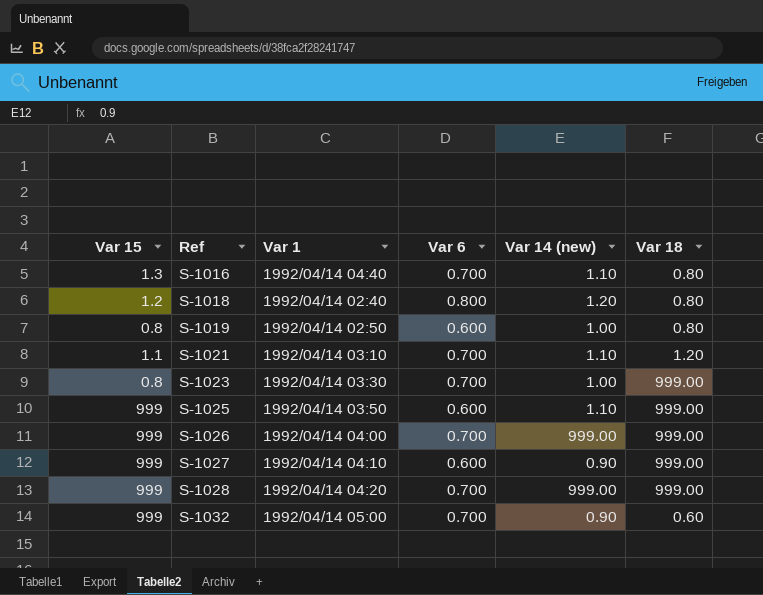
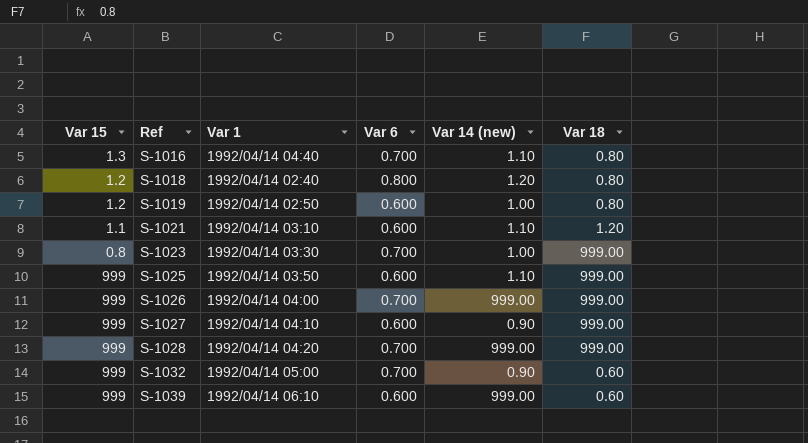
S-1019 | Var 15: 0.8 -> 1.2
S-1021 | Var 6: 0.700 -> 0.600
row S-1039: none -> 999 | 1992/04/14 06:10 | 0.600 | 999.00 | 0.60

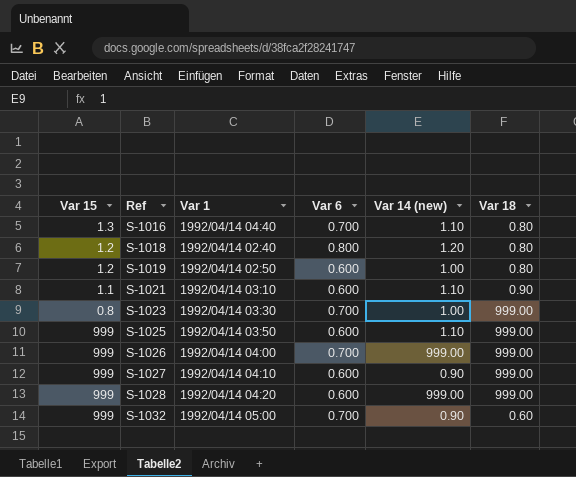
row S-1039: 999 | 1992/04/14 06:10 | 0.600 | 999.00 | 0.60 -> none
S-1021 | Var 18: 1.20 -> 0.90
S-1028 | Var 6: 0.700 -> 0.600

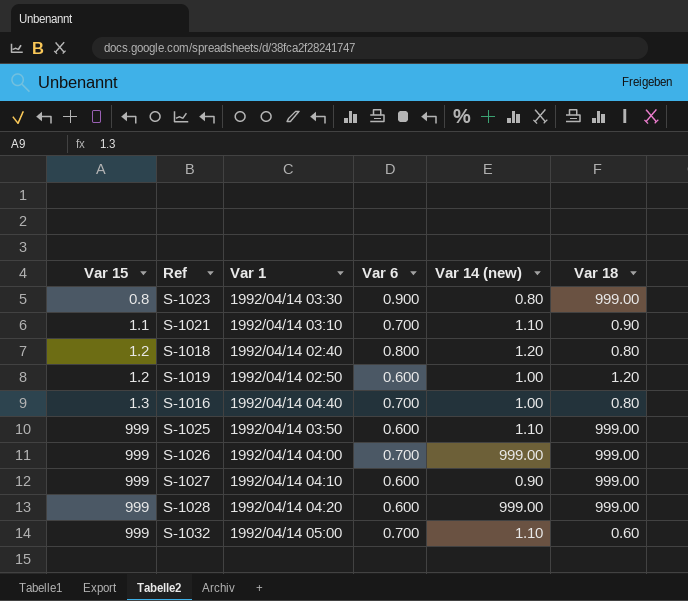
row order: Ref ascending -> Var 15 ascending
S-1023 | Var 6: 0.700 -> 0.900
S-1023 | Var 14 (new): 1.00 -> 0.80
S-1021 | Var 6: 0.600 -> 0.700
S-1019 | Var 18: 0.80 -> 1.20
S-1016 | Var 14 (new): 1.10 -> 1.00
S-1032 | Var 14 (new): 0.90 -> 1.10

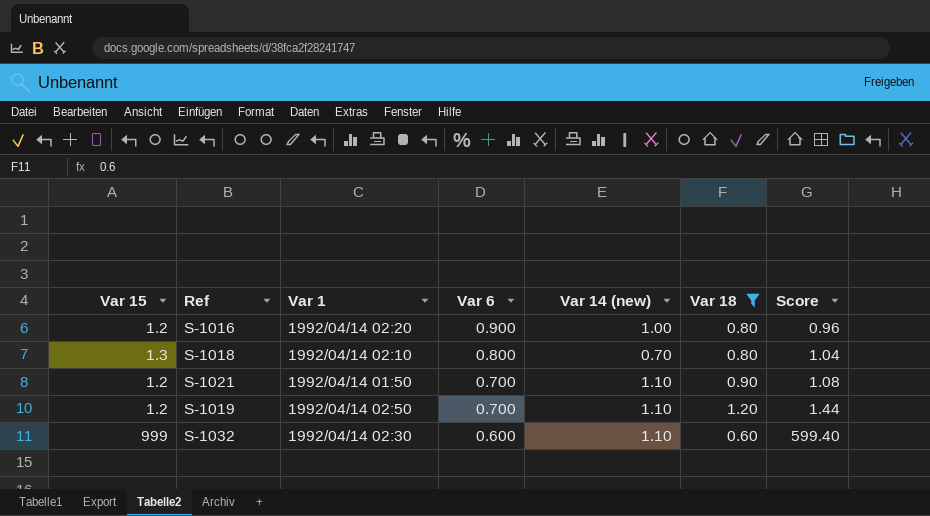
filter: none -> Var 18 != 999.00
row order: Var 15 ascending -> Var 6 descending
column Score | formula: none -> [Var 15] * [Var 18]
S-1016 | Var 15: 1.3 -> 1.2
S-1016 | Var 1: 1992/04/14 04:40 -> 1992/04/14 02:20
S-1016 | Var 6: 0.700 -> 0.900
S-1018 | Var 15: 1.2 -> 1.3
S-1018 | Var 1: 1992/04/14 02:40 -> 1992/04/14 02:10
S-1018 | Var 14 (new): 1.20 -> 0.70
S-1021 | Var 15: 1.1 -> 1.2
S-1021 | Var 1: 1992/04/14 03:10 -> 1992/04/14 01:50
S-1019 | Var 6: 0.600 -> 0.700
S-1019 | Var 14 (new): 1.00 -> 1.10
S-1032 | Var 1: 1992/04/14 05:00 -> 1992/04/14 02:30
S-1032 | Var 6: 0.700 -> 0.600

